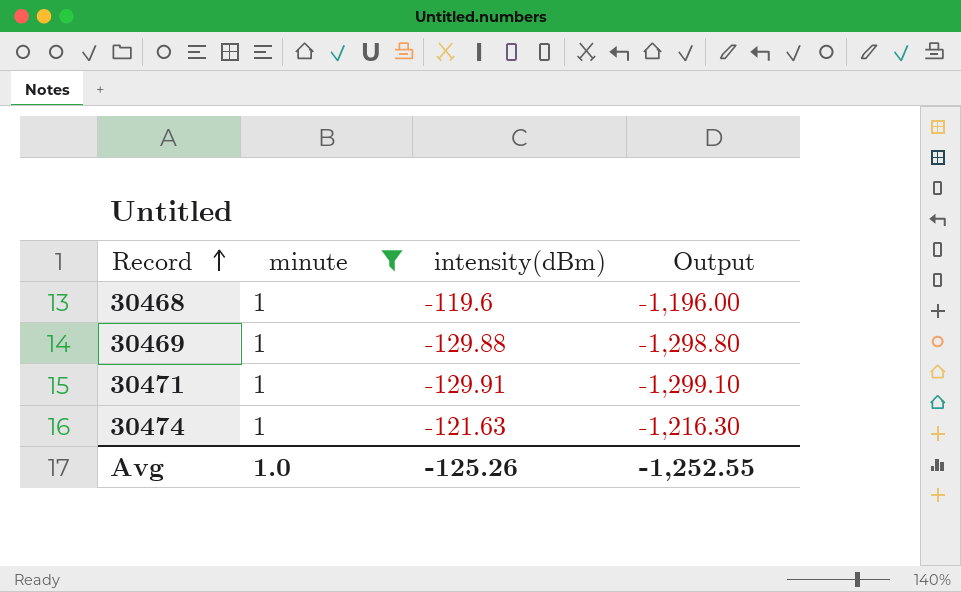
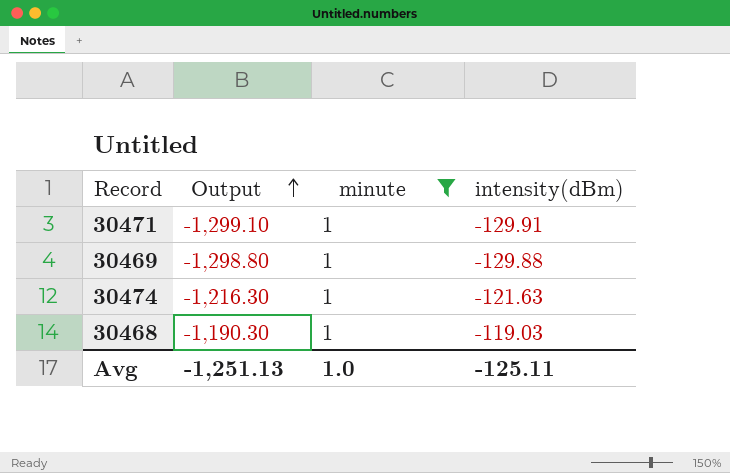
row order: Record ascending -> Output ascending
column Output | position: 4 -> 2
30468 | Output: -1,196.00 -> -1,190.30
30468 | intensity(dBm): -119.6 -> -119.03
Avg | Output: -1,252.55 -> -1,251.13
Avg | intensity(dBm): -125.26 -> -125.11

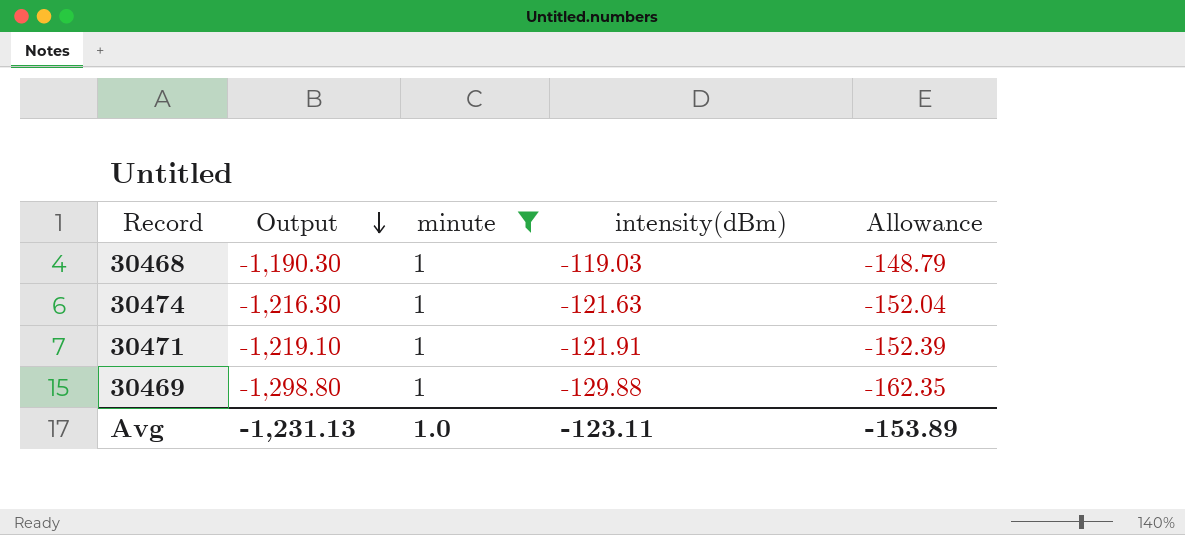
row order: Output ascending -> Output descending
column Allowance | formula: none -> [intensity(dBm)] * 1.25
30471 | Output: -1,299.10 -> -1,219.10
30471 | intensity(dBm): -129.91 -> -121.91
Avg | Output: -1,251.13 -> -1,231.13
Avg | intensity(dBm): -125.11 -> -123.11

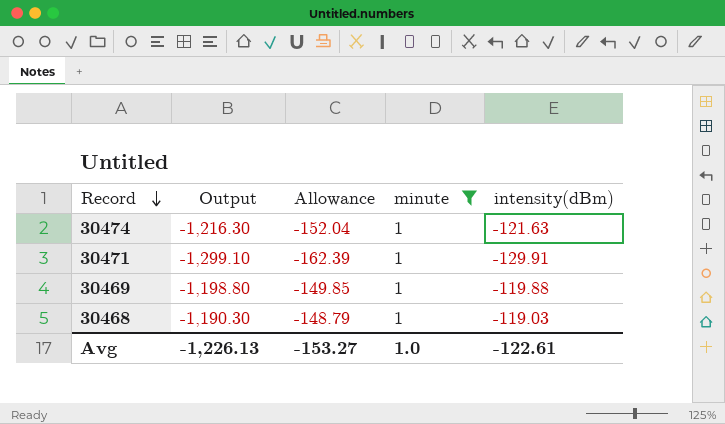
row order: Output descending -> Record descending
column Allowance | position: 5 -> 3
30471 | Output: -1,219.10 -> -1,299.10
30471 | Allowance: -152.39 -> -162.39
30471 | intensity(dBm): -121.91 -> -129.91
30469 | Output: -1,298.80 -> -1,198.80
30469 | Allowance: -162.35 -> -149.85
30469 | intensity(dBm): -129.88 -> -119.88
Avg | Output: -1,231.13 -> -1,226.13
Avg | Allowance: -153.89 -> -153.27
Avg | intensity(dBm): -123.11 -> -122.61

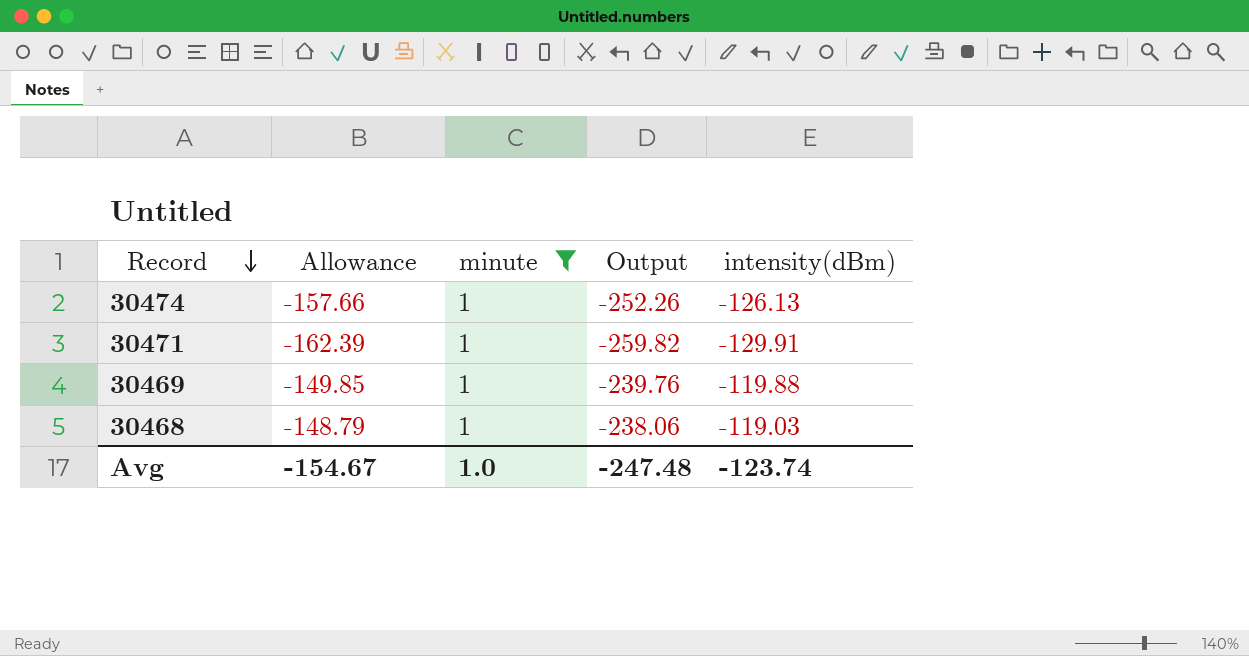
column Output | formula: [intensity(dBm)] * 10 -> [intensity(dBm)] * 2
column Output | position: 2 -> 4
30474 | Allowance: -152.04 -> -157.66
30474 | intensity(dBm): -121.63 -> -126.13
Avg | Allowance: -153.27 -> -154.67
Avg | Output: -1,226.13 -> -247.48
Avg | intensity(dBm): -122.61 -> -123.74

